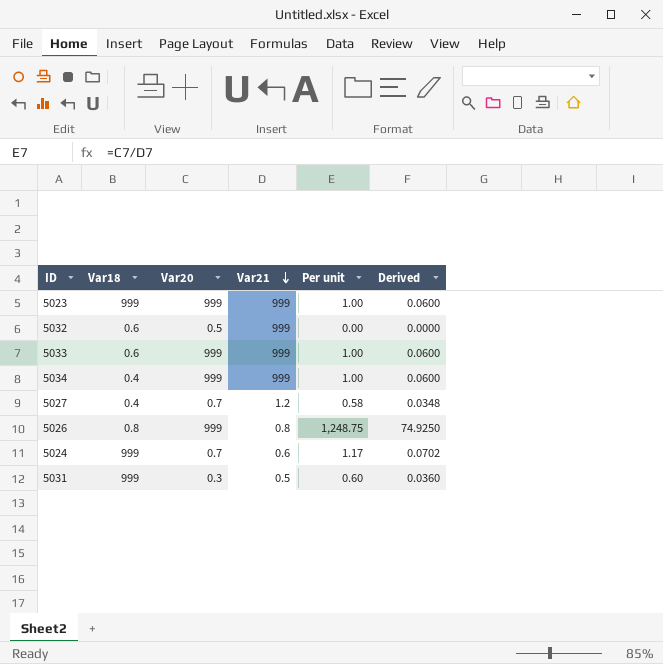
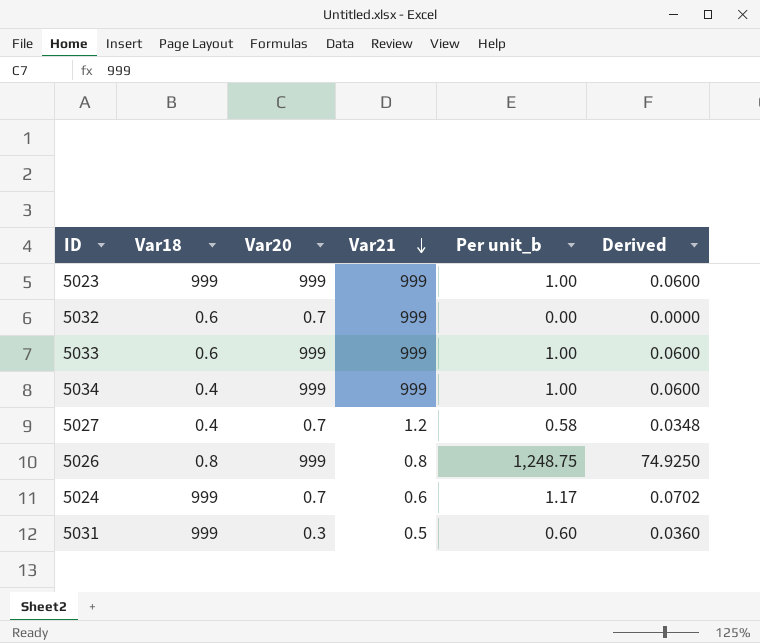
column name: Per unit -> Per unit_b
5032 | Var20: 0.5 -> 0.7

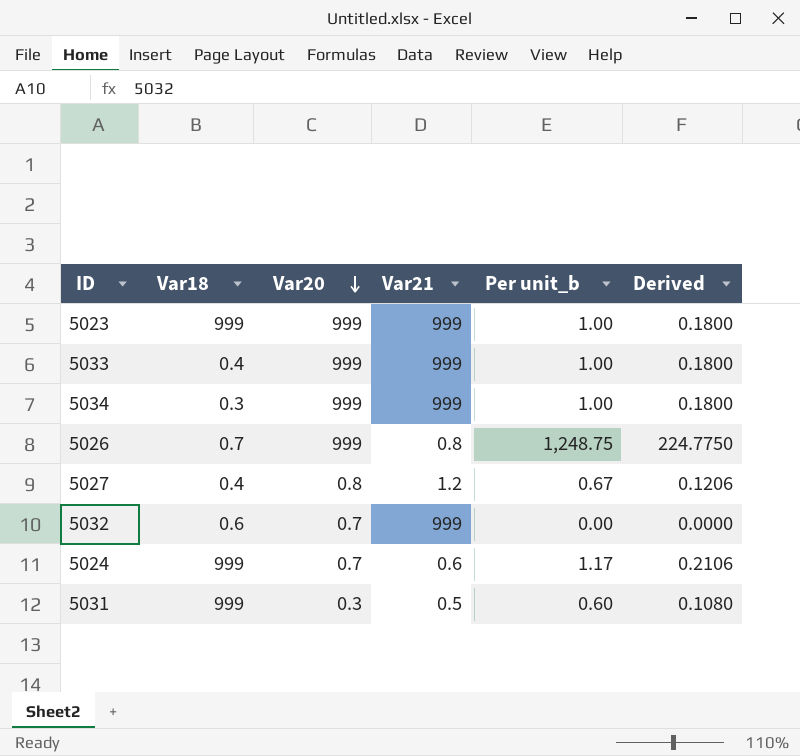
row order: Var21 descending -> Var20 descending
column Derived | formula: [Per unit_b] * 0.06 -> [Per unit_b] * 0.18
5033 | Var18: 0.6 -> 0.4
5034 | Var18: 0.4 -> 0.3
5026 | Var18: 0.8 -> 0.7
5027 | Var20: 0.7 -> 0.8
5027 | Per unit_b: 0.58 -> 0.67

